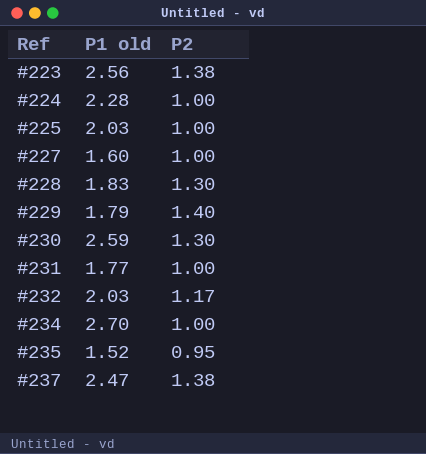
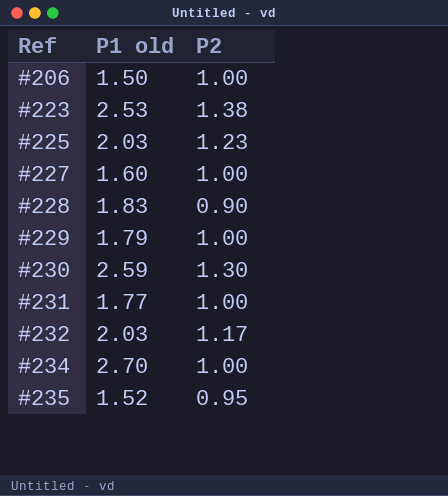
row #224: 2.28 | 1.00 -> none
row #237: 2.47 | 1.38 -> none
row #206: none -> 1.50 | 1.00
#223 | P1 old: 2.56 -> 2.53
#225 | P2: 1.00 -> 1.23
#228 | P2: 1.30 -> 0.90
#229 | P2: 1.40 -> 1.00

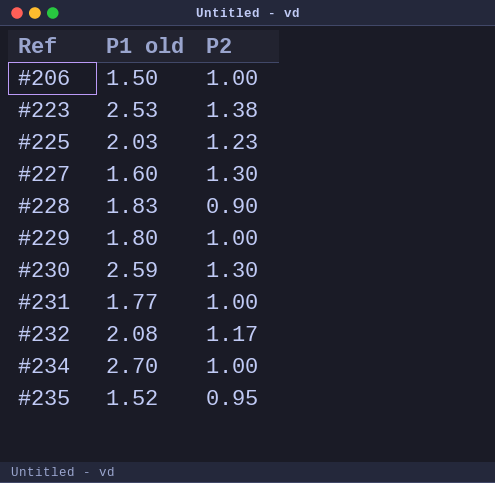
#227 | P2: 1.00 -> 1.30
#229 | P1 old: 1.79 -> 1.80
#232 | P1 old: 2.03 -> 2.08

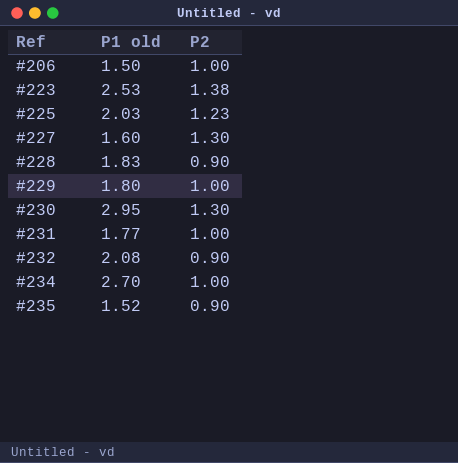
#230 | P1 old: 2.59 -> 2.95
#232 | P2: 1.17 -> 0.90
#235 | P2: 0.95 -> 0.90

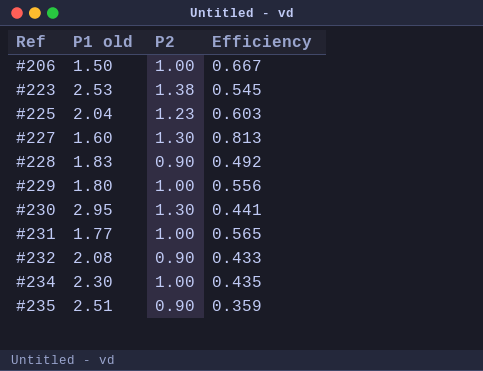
column Efficiency | formula: none -> [P2] / [P1 old]
#225 | P1 old: 2.03 -> 2.04
#234 | P1 old: 2.70 -> 2.30
#235 | P1 old: 1.52 -> 2.51

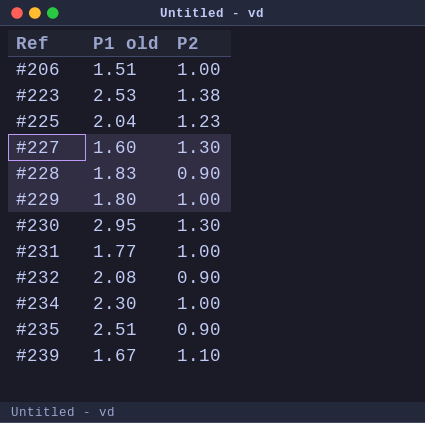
column Efficiency | formula: [P2] / [P1 old] -> none
#206 | P1 old: 1.50 -> 1.51
row #239: none -> 1.67 | 1.10

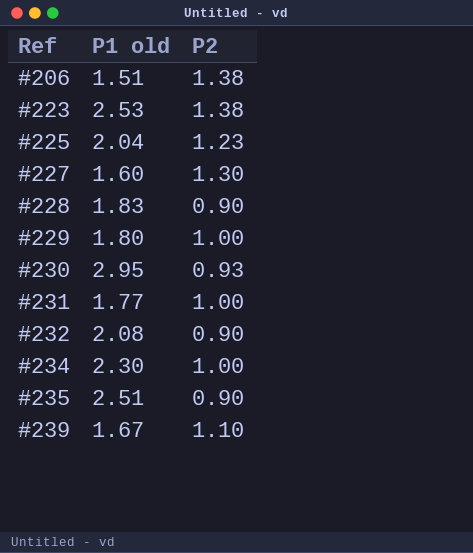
#206 | P2: 1.00 -> 1.38
#230 | P2: 1.30 -> 0.93

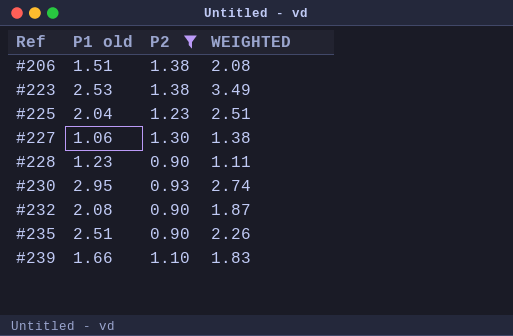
filter: none -> P2 != 1.00
column WEIGHTED | formula: none -> [P1 old] * [P2]
#227 | P1 old: 1.60 -> 1.06
#228 | P1 old: 1.83 -> 1.23
#239 | P1 old: 1.67 -> 1.66

